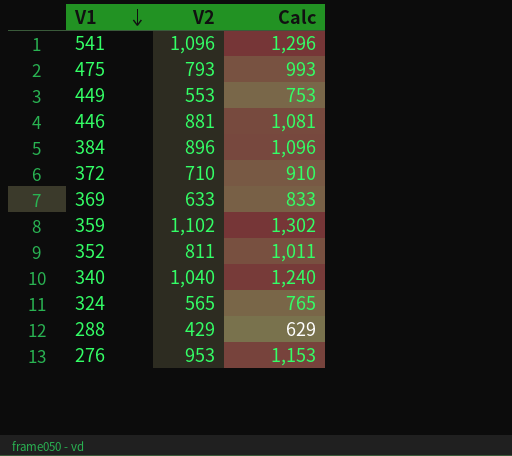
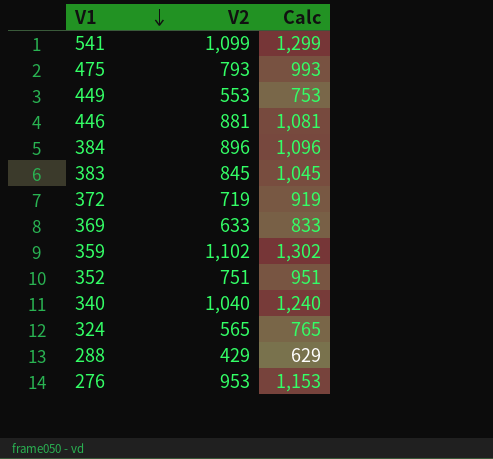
541 | V2: 1,096 -> 1,099
541 | Calc: 1,296 -> 1,299
row 383: none -> 845 | 1,045
372 | V2: 710 -> 719
372 | Calc: 910 -> 919
352 | V2: 811 -> 751
352 | Calc: 1,011 -> 951

